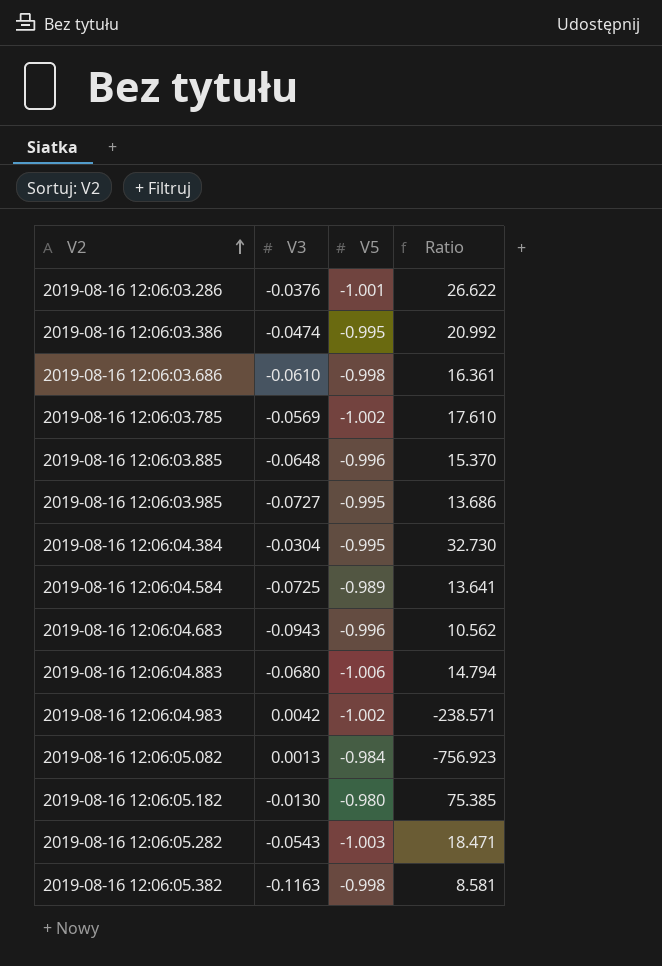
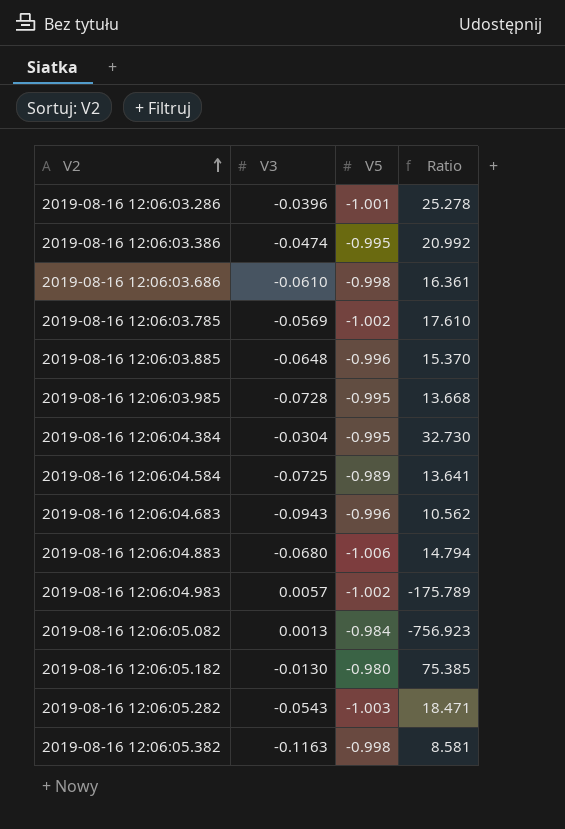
2019-08-16 12:06:03.286 | V3: -0.0376 -> -0.0396
2019-08-16 12:06:03.286 | Ratio: 26.622 -> 25.278
2019-08-16 12:06:03.985 | V3: -0.0727 -> -0.0728
2019-08-16 12:06:03.985 | Ratio: 13.686 -> 13.668
2019-08-16 12:06:04.983 | V3: 0.0042 -> 0.0057
2019-08-16 12:06:04.983 | Ratio: -238.571 -> -175.789

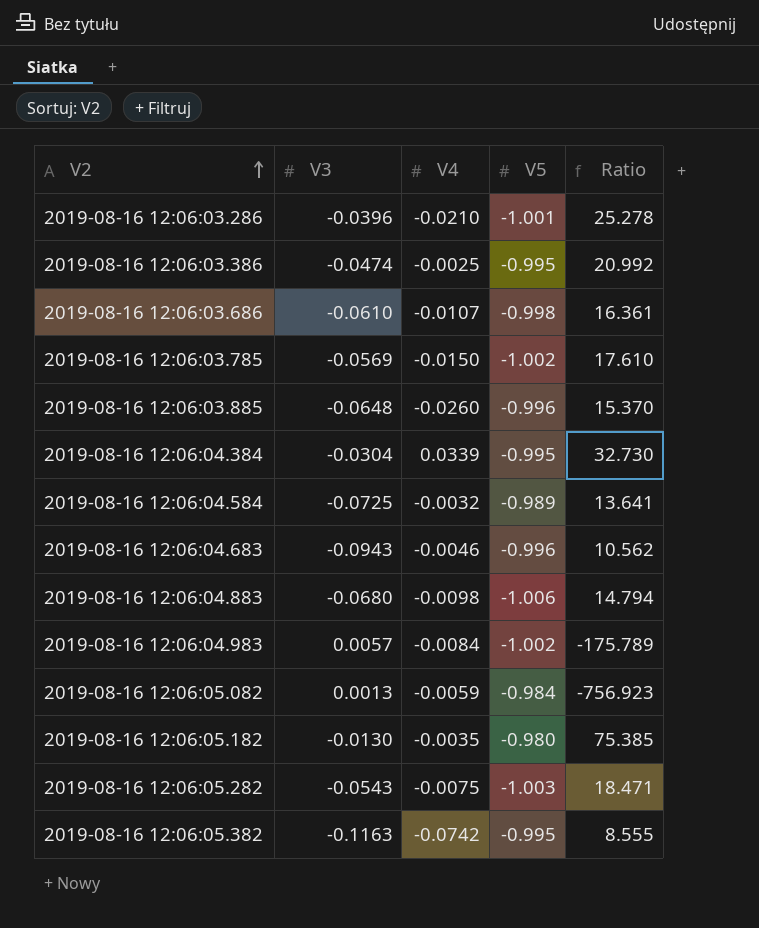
column V4 | position: none -> 3
row 2019-08-16 12:06:03.985: -0.0728 | -0.995 | 13.668 -> none
2019-08-16 12:06:05.382 | V5: -0.998 -> -0.995
2019-08-16 12:06:05.382 | Ratio: 8.581 -> 8.555

